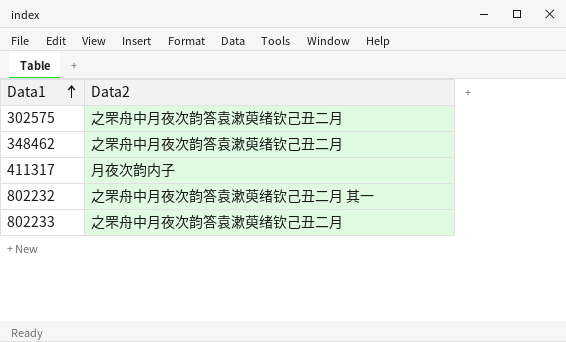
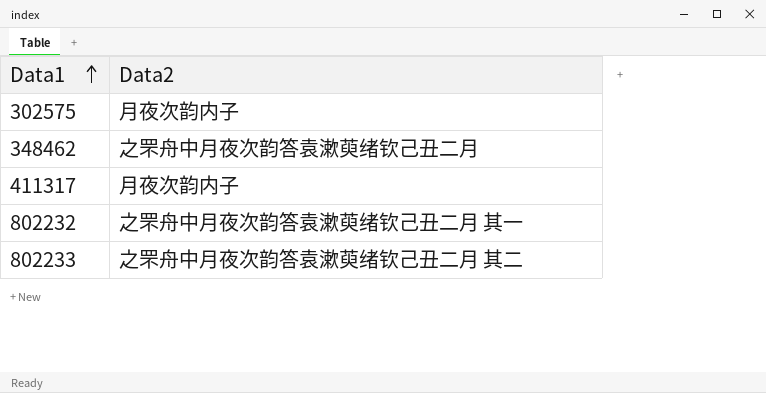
302575 | Data2: 之罘舟中月夜次韵答袁漱萸绪钦己丑二月 -> 月夜次韵内子
802233 | Data2: 之罘舟中月夜次韵答袁漱萸绪钦己丑二月 -> 之罘舟中月夜次韵答袁漱萸绪钦己丑二月 其二

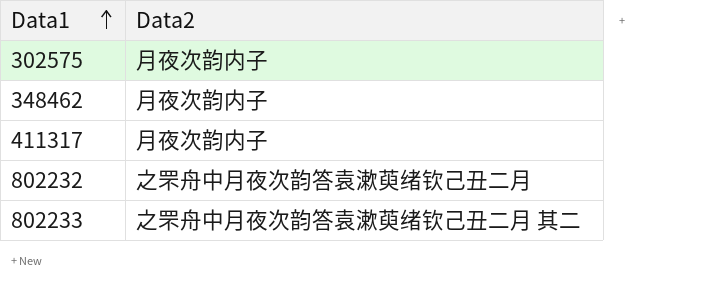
348462 | Data2: 之罘舟中月夜次韵答袁漱萸绪钦己丑二月 -> 月夜次韵内子
802232 | Data2: 之罘舟中月夜次韵答袁漱萸绪钦己丑二月 其一 -> 之罘舟中月夜次韵答袁漱萸绪钦己丑二月

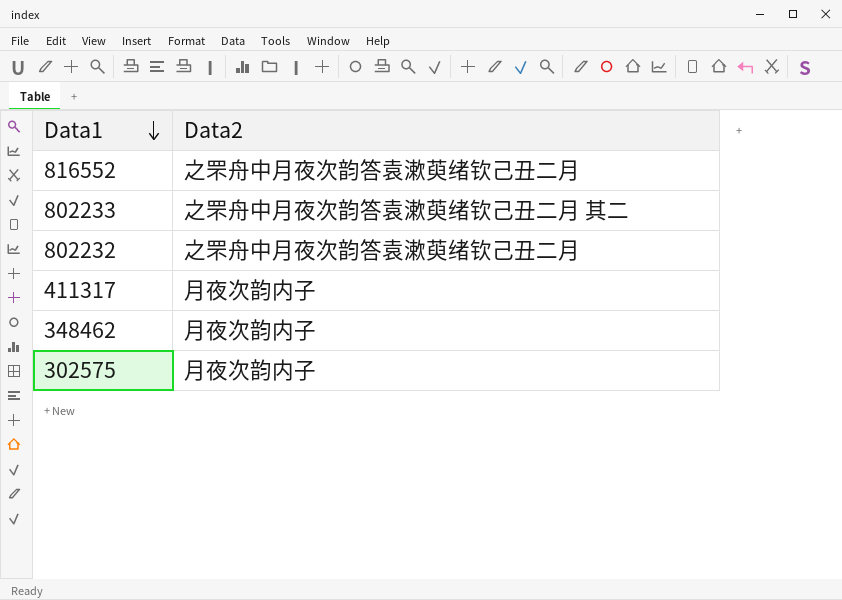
row order: Data1 ascending -> Data1 descending
row 816552: none -> 之罘舟中月夜次韵答袁漱萸绪钦己丑二月

